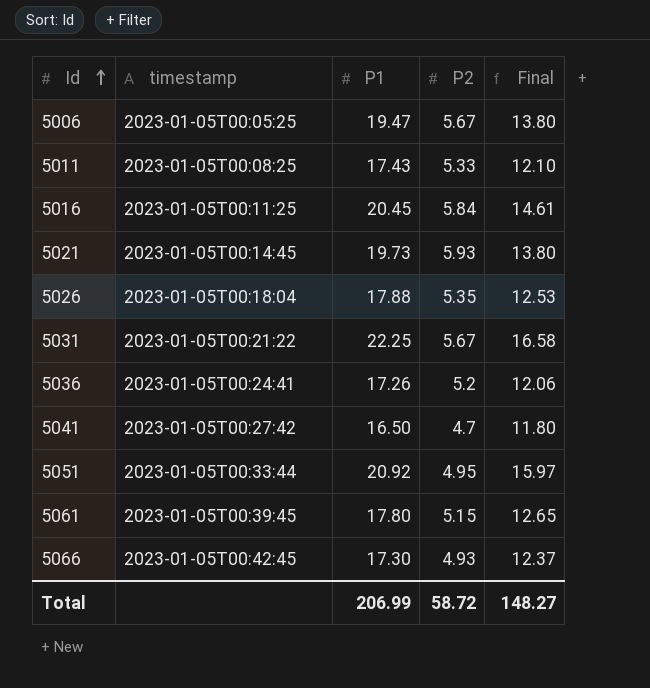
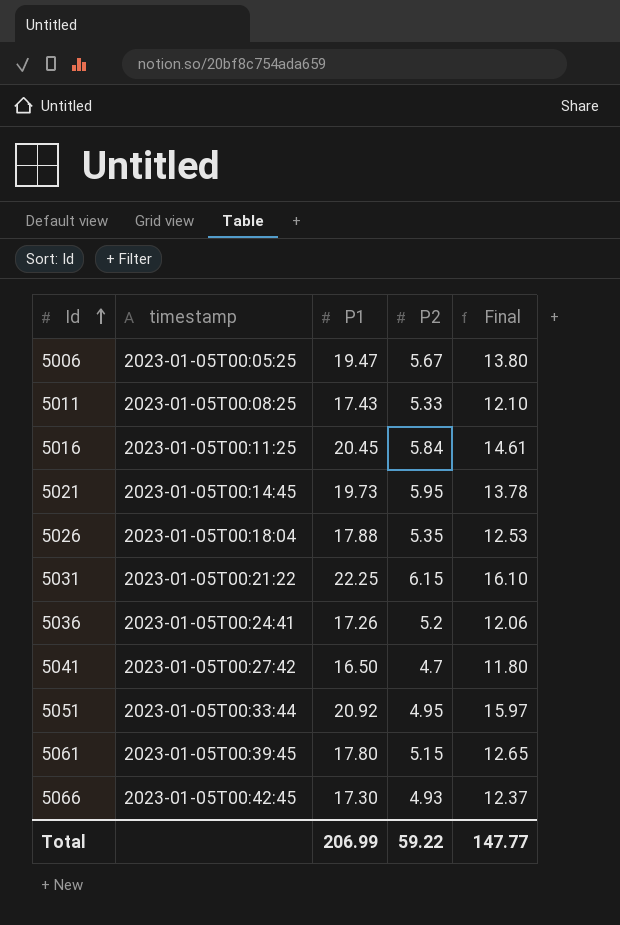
5021 | P2: 5.93 -> 5.95
5021 | Final: 13.80 -> 13.78
5031 | P2: 5.67 -> 6.15
5031 | Final: 16.58 -> 16.10
Total | P2: 58.72 -> 59.22
Total | Final: 148.27 -> 147.77

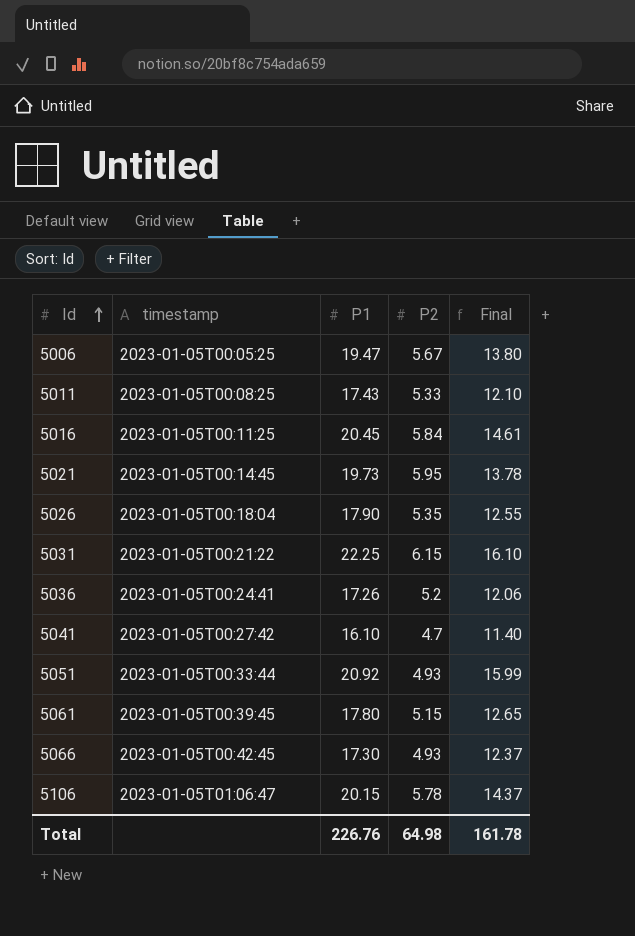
5026 | P1: 17.88 -> 17.90
5026 | Final: 12.53 -> 12.55
5041 | P1: 16.50 -> 16.10
5041 | Final: 11.80 -> 11.40
5051 | P2: 4.95 -> 4.93
5051 | Final: 15.97 -> 15.99
row 5106: none -> 2023-01-05T01:06:47 | 20.15 | 5.78 | 14.37
Total | P1: 206.99 -> 226.76
Total | P2: 59.22 -> 64.98
Total | Final: 147.77 -> 161.78

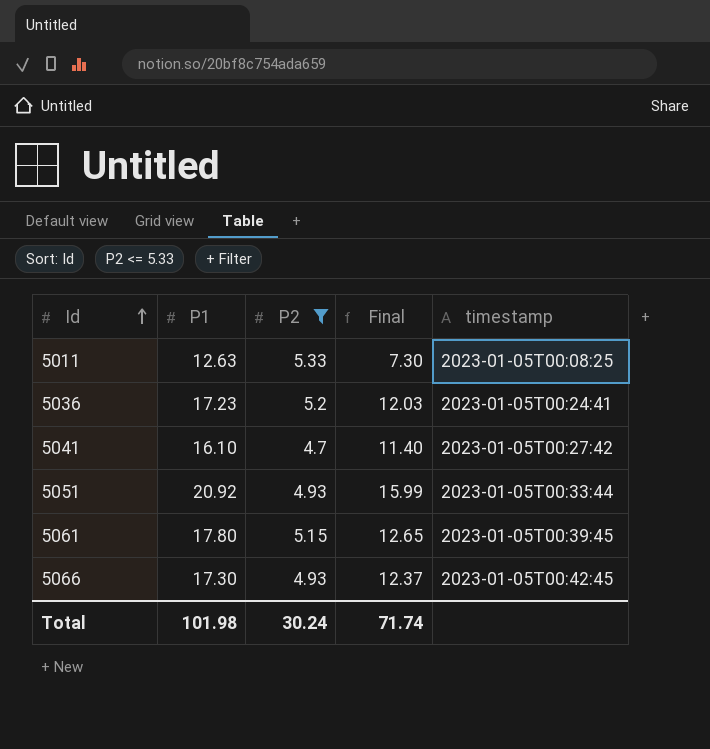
filter: none -> P2 <= 5.33
column timestamp | position: 2 -> 5
5011 | P1: 17.43 -> 12.63
5011 | Final: 12.10 -> 7.30
5036 | P1: 17.26 -> 17.23
5036 | Final: 12.06 -> 12.03
Total | P1: 226.76 -> 101.98
Total | P2: 64.98 -> 30.24
Total | Final: 161.78 -> 71.74

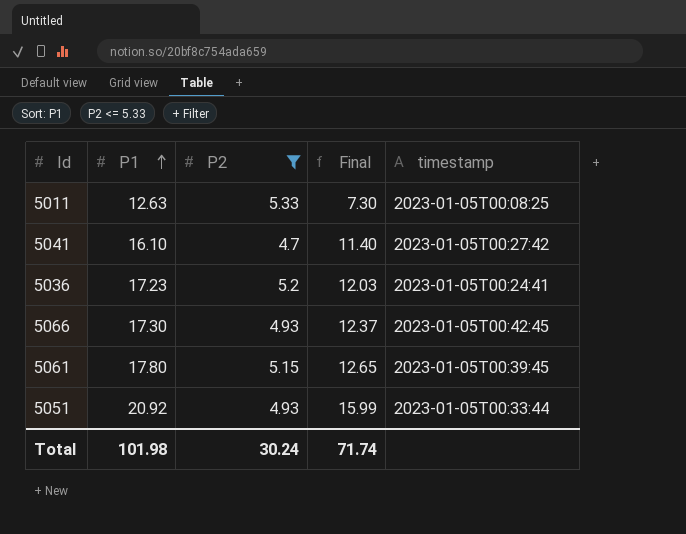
row order: Id ascending -> P1 ascending

